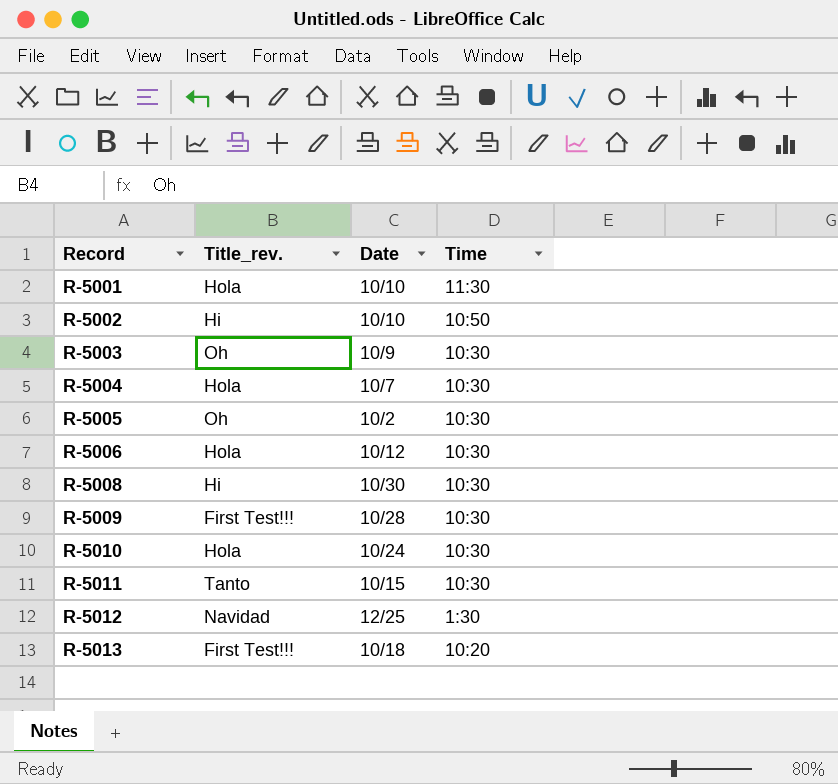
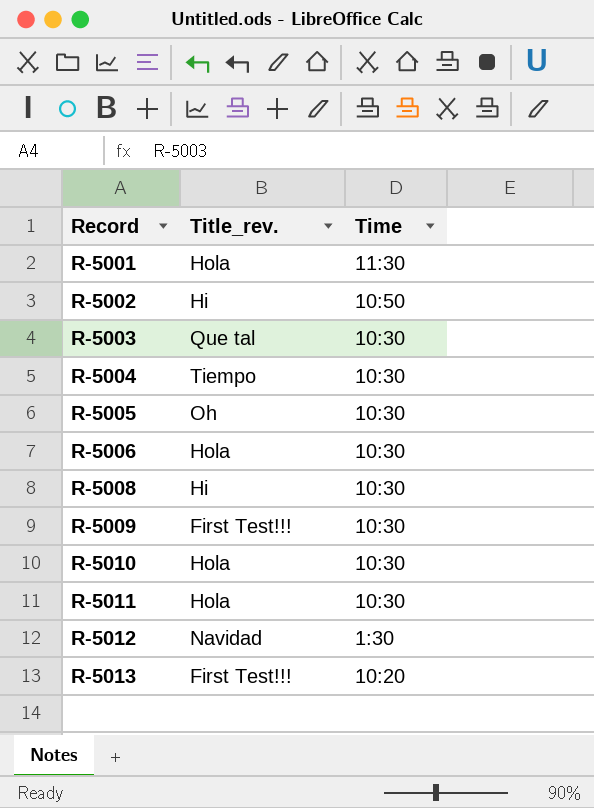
column Date | position: 3 -> none
R-5003 | Title_rev.: Oh -> Que tal
R-5004 | Title_rev.: Hola -> Tiempo
R-5011 | Title_rev.: Tanto -> Hola

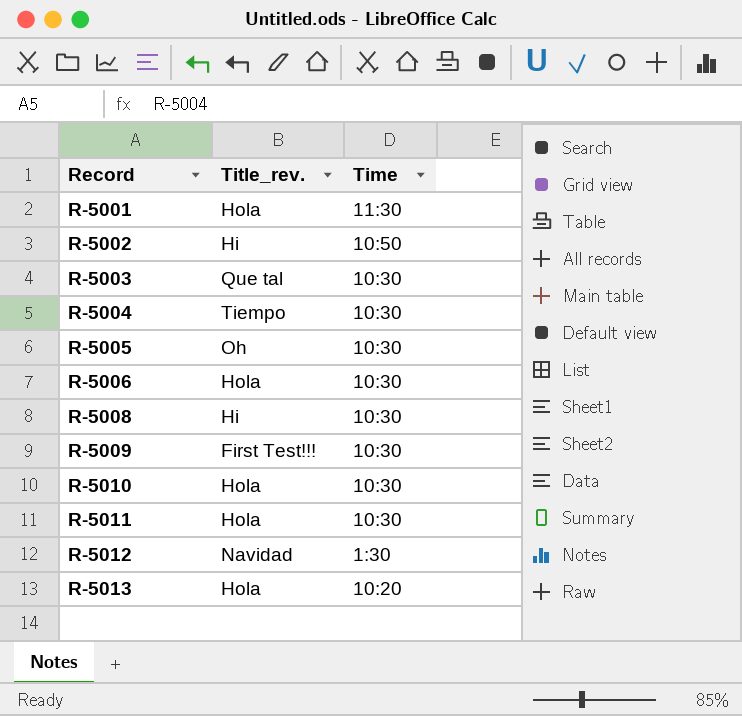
R-5013 | Title_rev.: First Test!!! -> Hola

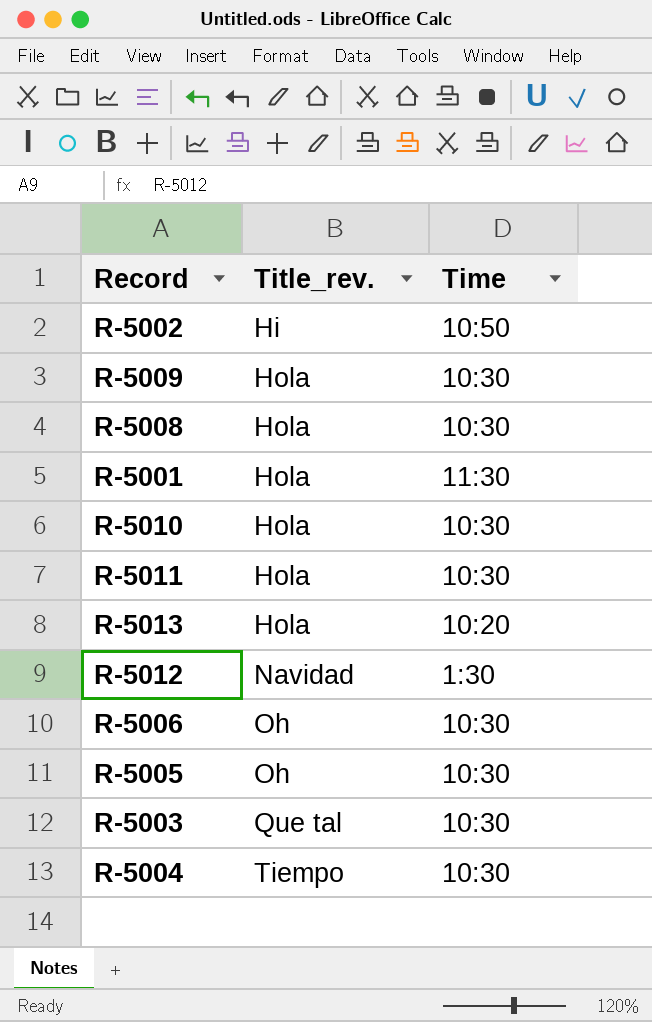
row order: Record ascending -> Title_rev. ascending
R-5009 | Title_rev.: First Test!!! -> Hola
R-5008 | Title_rev.: Hi -> Hola
R-5006 | Title_rev.: Hola -> Oh

